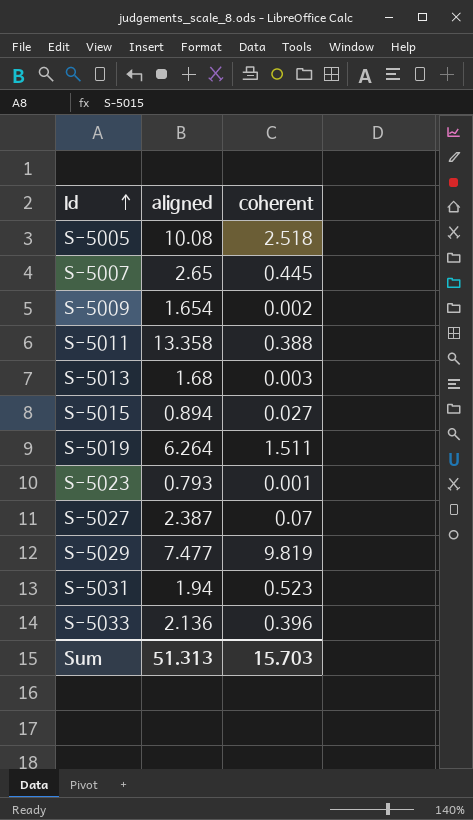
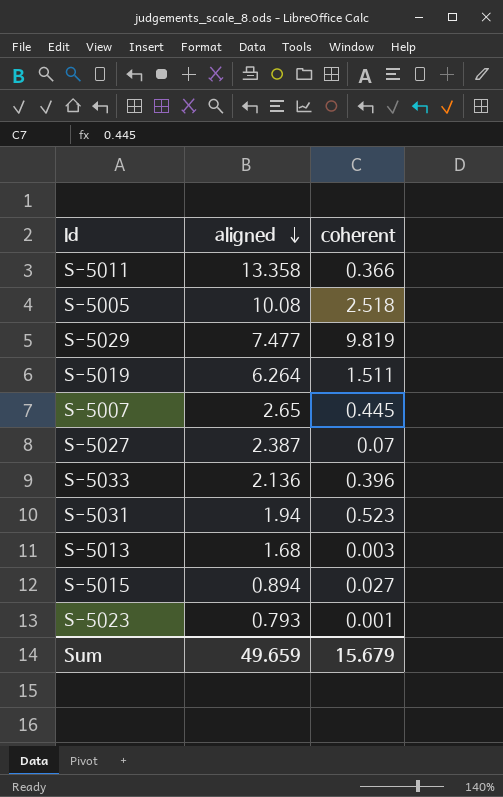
row order: Id ascending -> aligned descending
row S-5009: 1.654 | 0.002 -> none
S-5011 | coherent: 0.388 -> 0.366
Sum | aligned: 51.313 -> 49.659
Sum | coherent: 15.703 -> 15.679

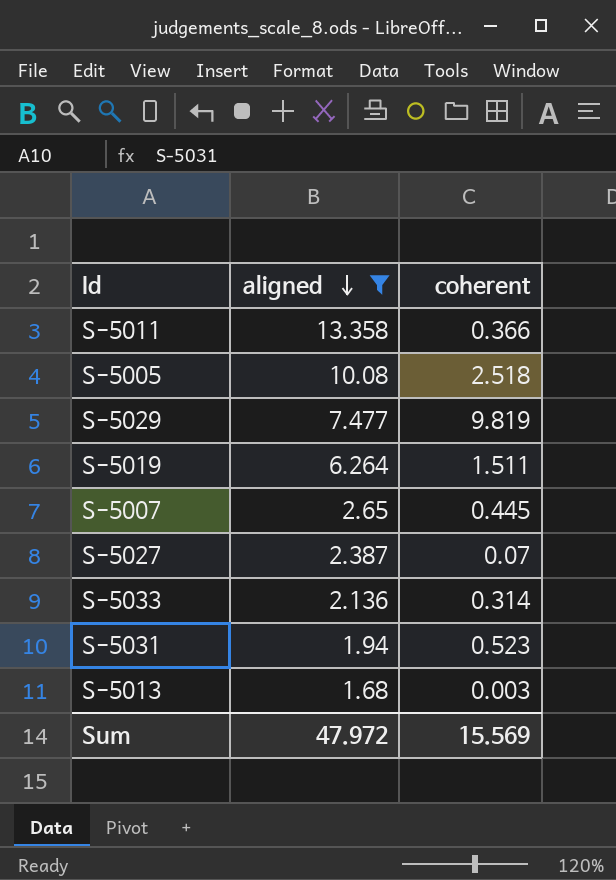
filter: none -> aligned >= 1.68
S-5033 | coherent: 0.396 -> 0.314
Sum | aligned: 49.659 -> 47.972
Sum | coherent: 15.679 -> 15.569

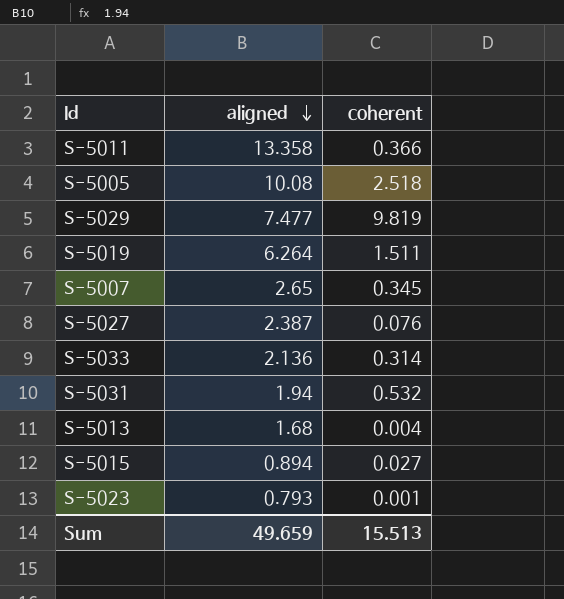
filter: aligned >= 1.68 -> none
S-5007 | coherent: 0.445 -> 0.345
S-5027 | coherent: 0.07 -> 0.076
S-5031 | coherent: 0.523 -> 0.532
S-5013 | coherent: 0.003 -> 0.004
Sum | aligned: 47.972 -> 49.659
Sum | coherent: 15.569 -> 15.513

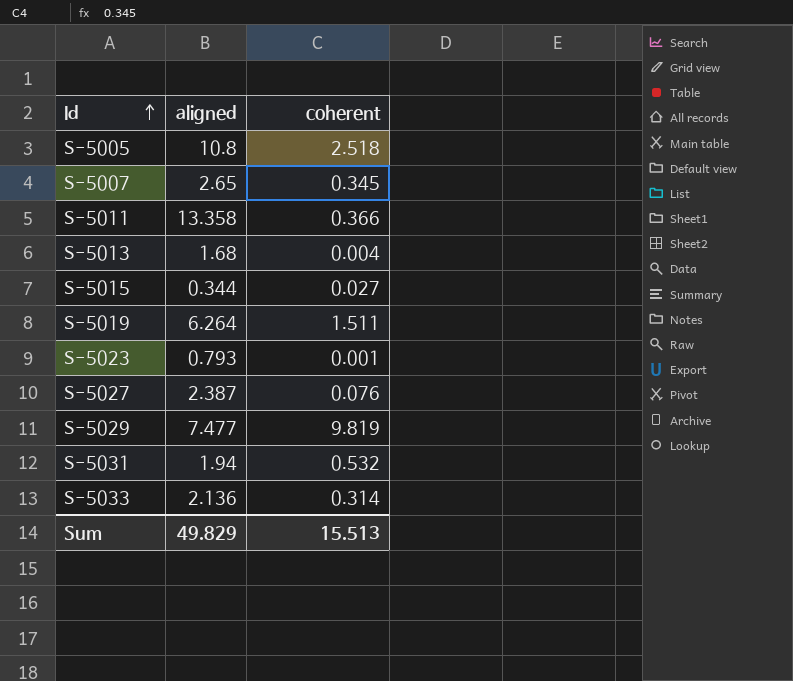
row order: aligned descending -> Id ascending
S-5005 | aligned: 10.08 -> 10.8
S-5015 | aligned: 0.894 -> 0.344
Sum | aligned: 49.659 -> 49.829

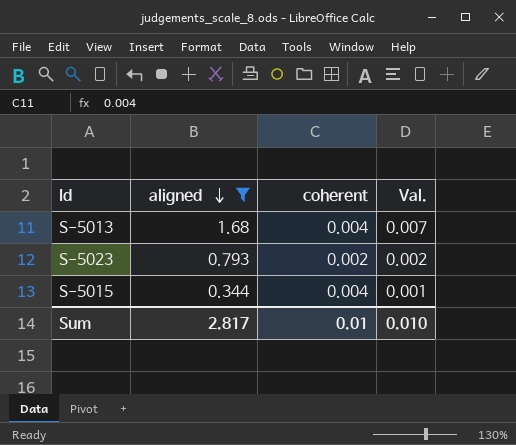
filter: none -> aligned <= 1.68
row order: Id ascending -> aligned descending
column Val. | formula: none -> [aligned] * [coherent]
S-5023 | coherent: 0.001 -> 0.002
S-5015 | coherent: 0.027 -> 0.004
Sum | aligned: 49.829 -> 2.817
Sum | coherent: 15.513 -> 0.01

